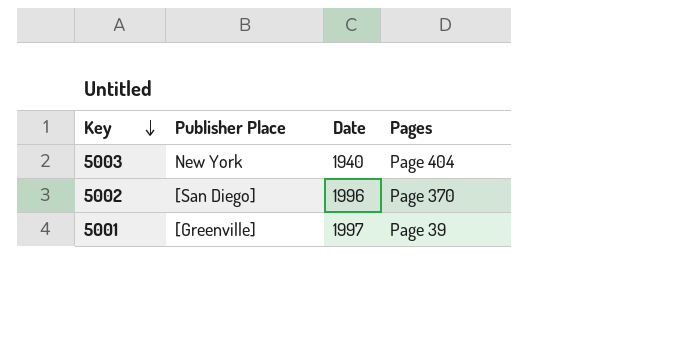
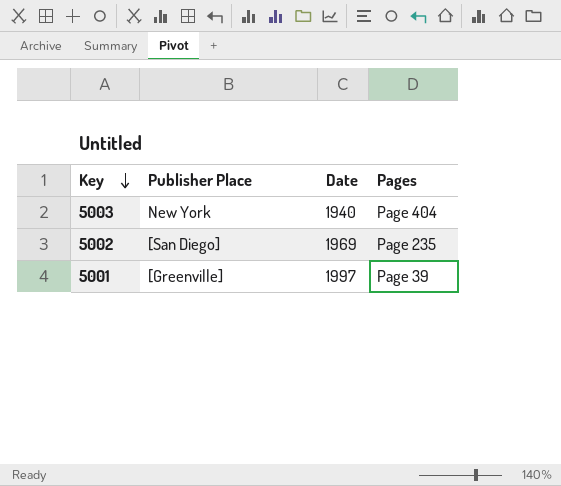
5002 | Date: 1996 -> 1969
5002 | Pages: Page 370 -> Page 235

